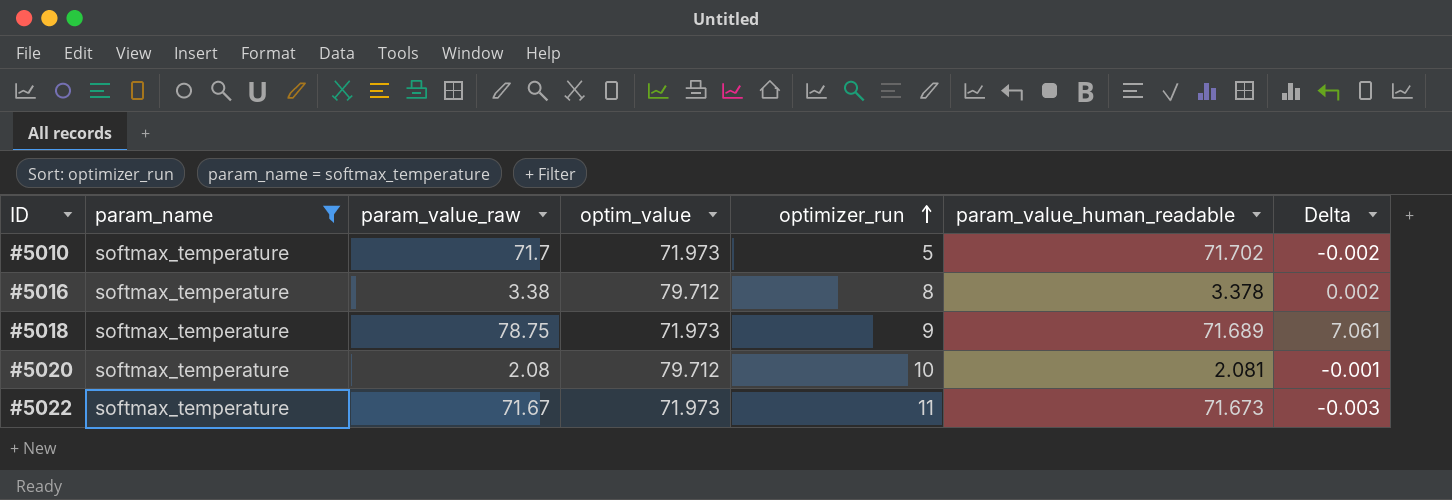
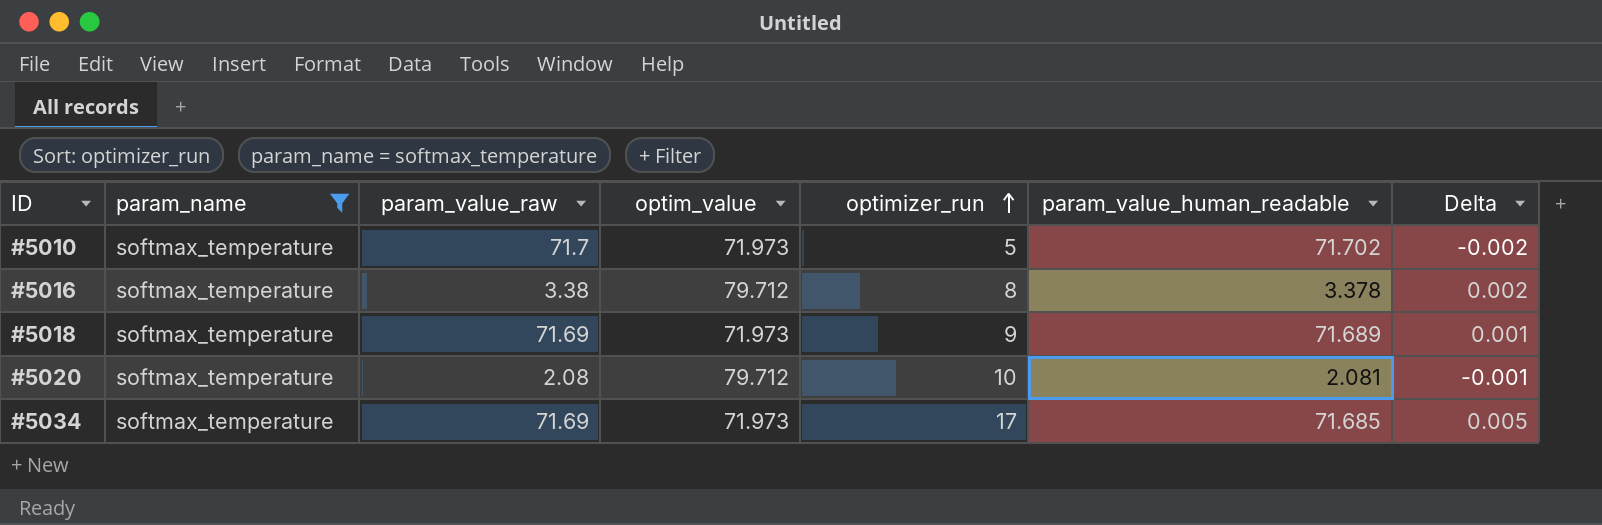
row #5022: softmax_temperature | 71.67 | 71.973 | 11 | 71.673 | -0.003 -> none
#5018 | param_value_raw: 78.75 -> 71.69
#5018 | Delta: 7.061 -> 0.001
row #5034: none -> softmax_temperature | 71.69 | 71.973 | 17 | 71.685 | 0.005

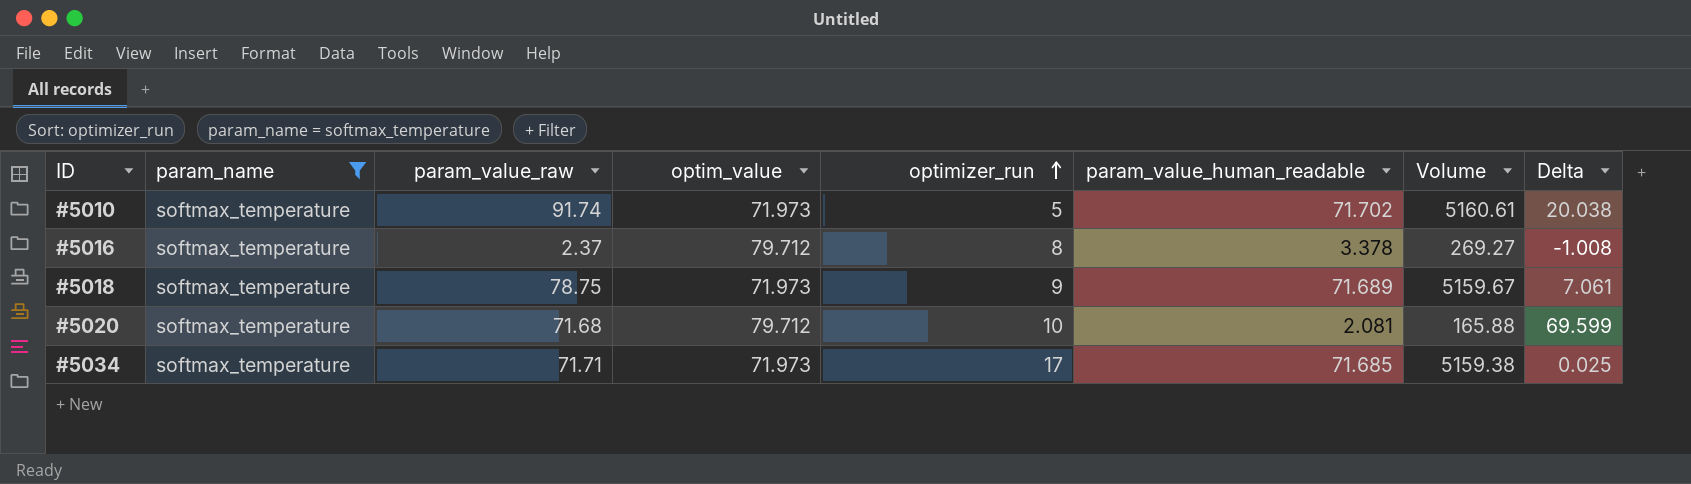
column Volume | formula: none -> [optim_value] * [param_value_human_readable]
#5010 | param_value_raw: 71.7 -> 91.74
#5010 | Delta: -0.002 -> 20.038
#5016 | param_value_raw: 3.38 -> 2.37
#5016 | Delta: 0.002 -> -1.008
#5018 | param_value_raw: 71.69 -> 78.75
#5018 | Delta: 0.001 -> 7.061
#5020 | param_value_raw: 2.08 -> 71.68
#5020 | Delta: -0.001 -> 69.599
#5034 | param_value_raw: 71.69 -> 71.71
#5034 | Delta: 0.005 -> 0.025

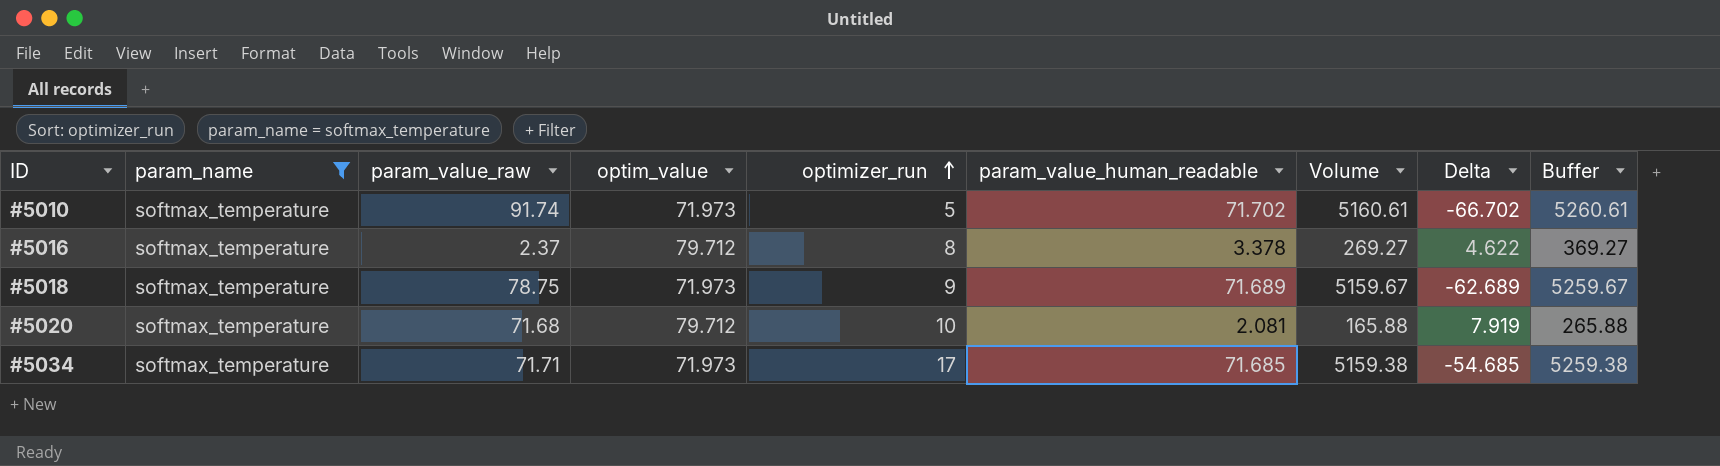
column Delta | formula: [param_value_raw] - [param_value_human_readable] -> [optimizer_run] - [param_value_human_readable]
column Buffer | formula: none -> [Volume] + 100

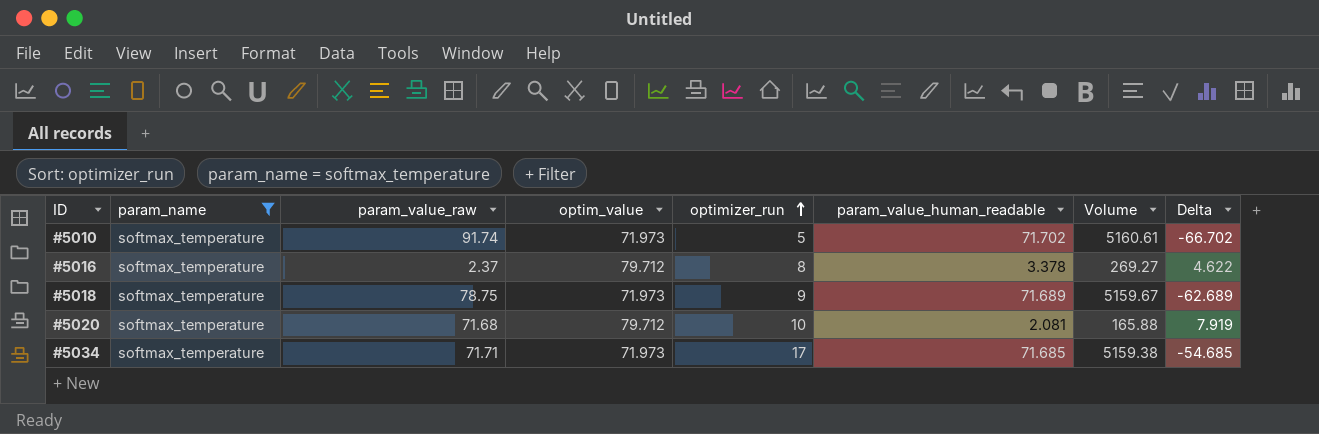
column Buffer | formula: [Volume] + 100 -> none

